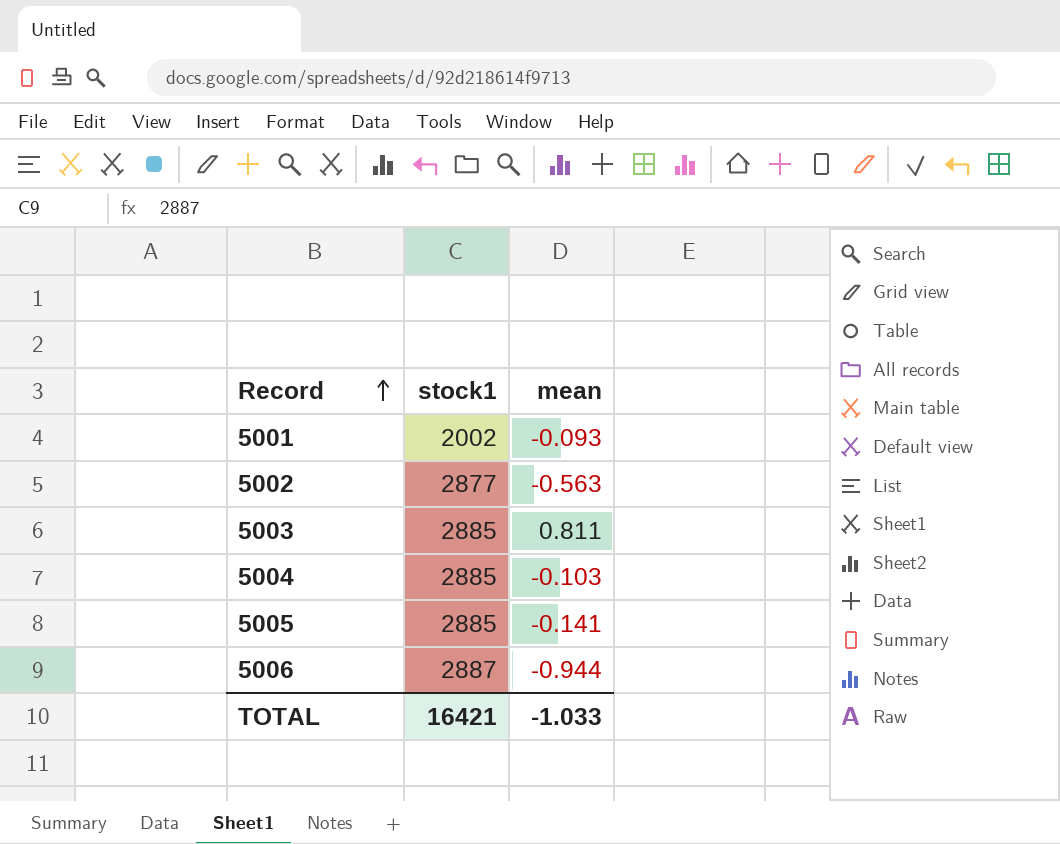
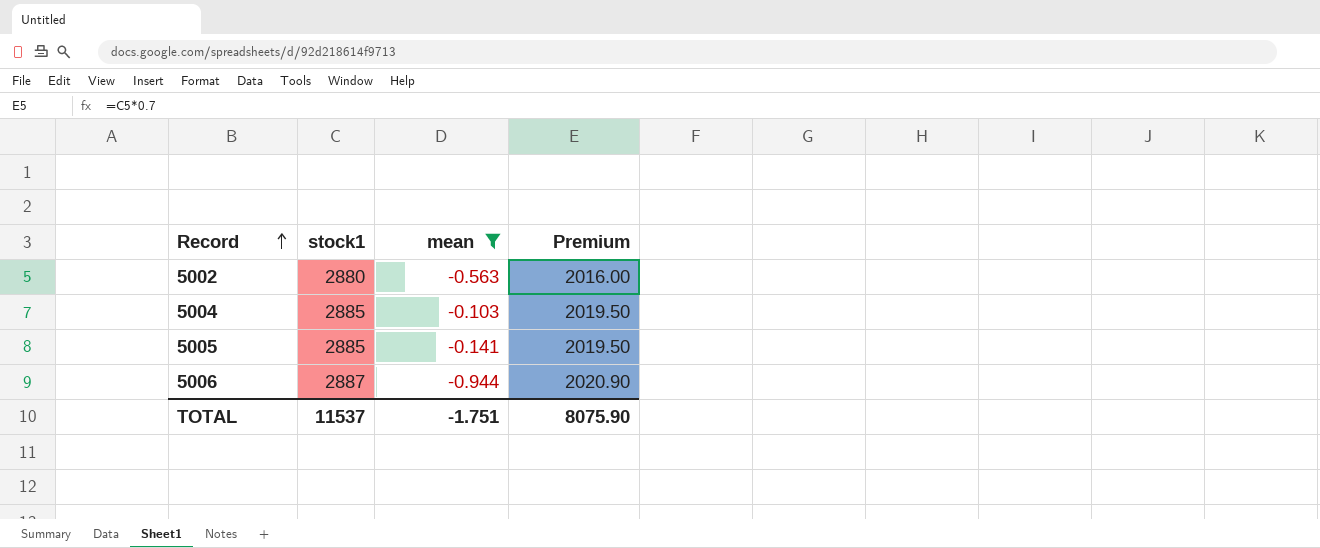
filter: none -> mean <= -0.103
column Premium | formula: none -> [stock1] * 0.7
5002 | stock1: 2877 -> 2880
TOTAL | stock1: 16421 -> 11537
TOTAL | mean: -1.033 -> -1.751

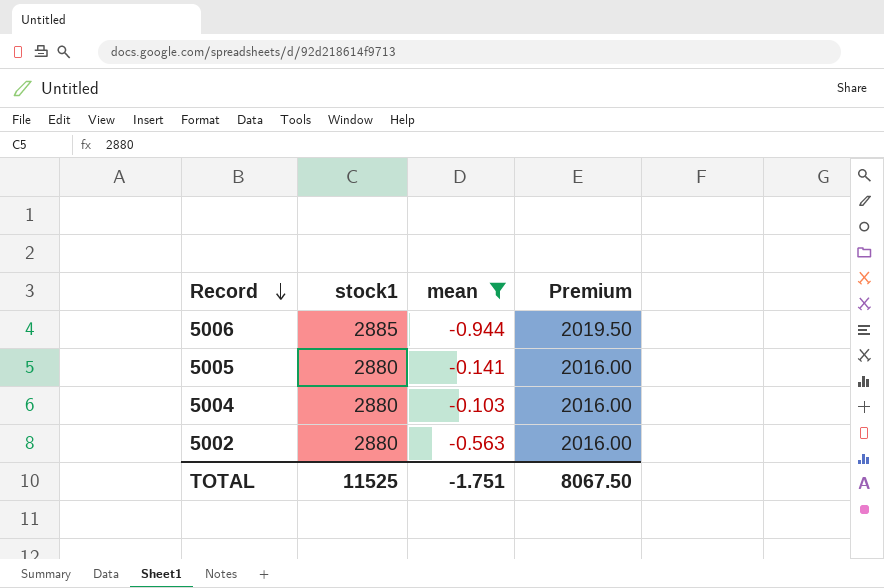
row order: Record ascending -> Record descending
5006 | stock1: 2887 -> 2885
5006 | Premium: 2020.90 -> 2019.50
5005 | stock1: 2885 -> 2880
5005 | Premium: 2019.50 -> 2016.00
5004 | stock1: 2885 -> 2880
5004 | Premium: 2019.50 -> 2016.00
TOTAL | stock1: 11537 -> 11525
TOTAL | Premium: 8075.90 -> 8067.50

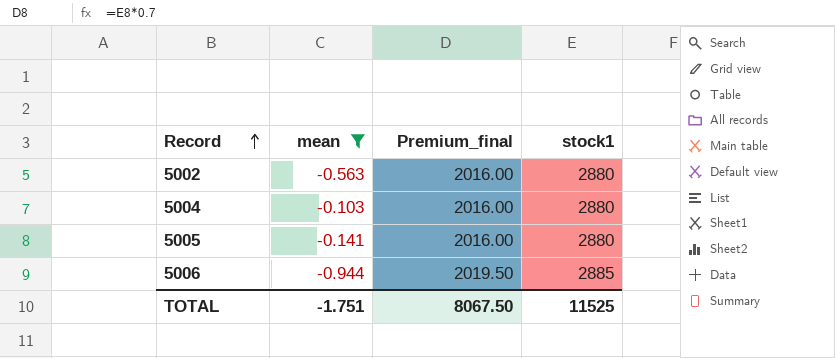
row order: Record descending -> Record ascending
column name: Premium -> Premium_final
column stock1 | position: 2 -> 4

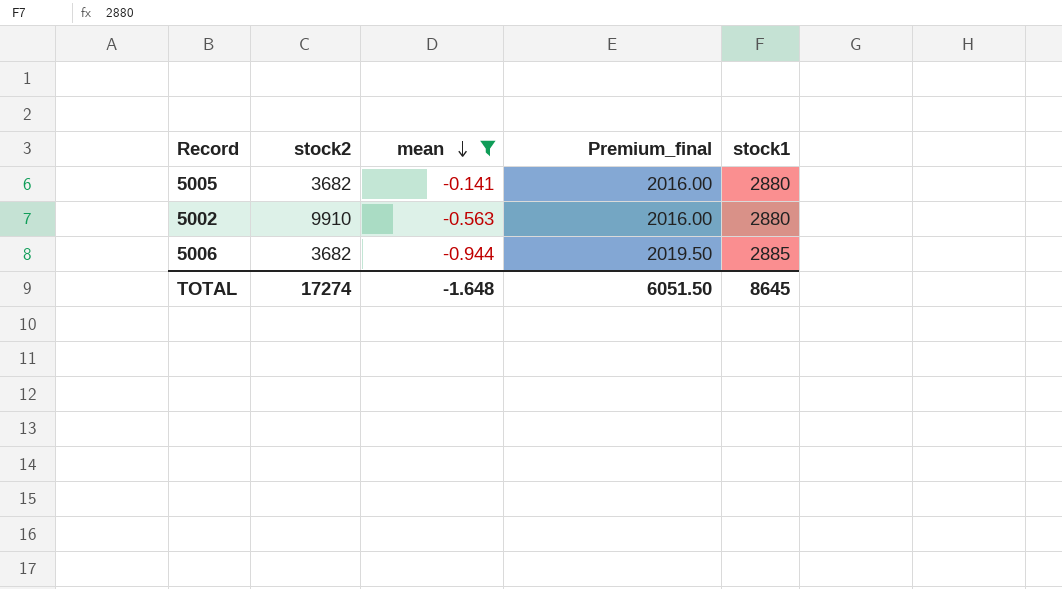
row order: Record ascending -> mean descending
column stock2 | position: none -> 2
row 5004: -0.103 | 2016.00 | 2880 -> none
TOTAL | mean: -1.751 -> -1.648
TOTAL | Premium_final: 8067.50 -> 6051.50
TOTAL | stock1: 11525 -> 8645

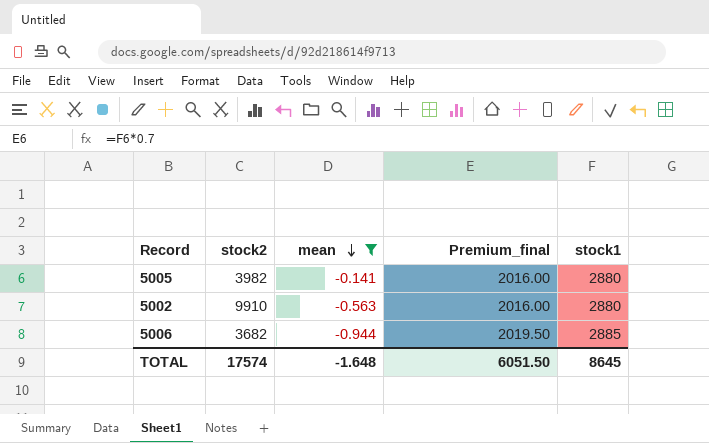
5005 | stock2: 3682 -> 3982
TOTAL | stock2: 17274 -> 17574

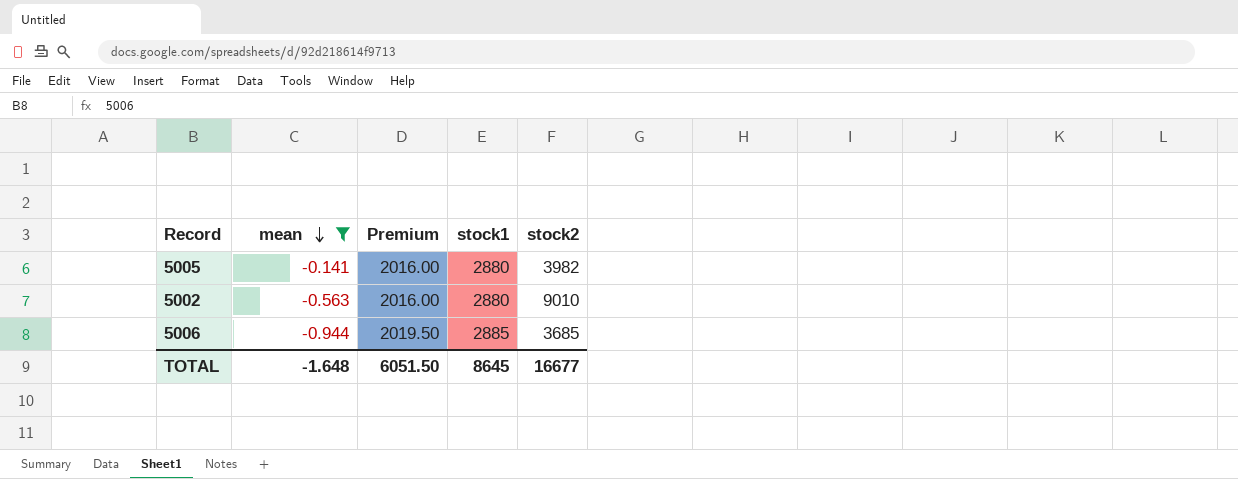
column name: Premium_final -> Premium
column stock2 | position: 2 -> 5
5002 | stock2: 9910 -> 9010
5006 | stock2: 3682 -> 3685
TOTAL | stock2: 17574 -> 16677

